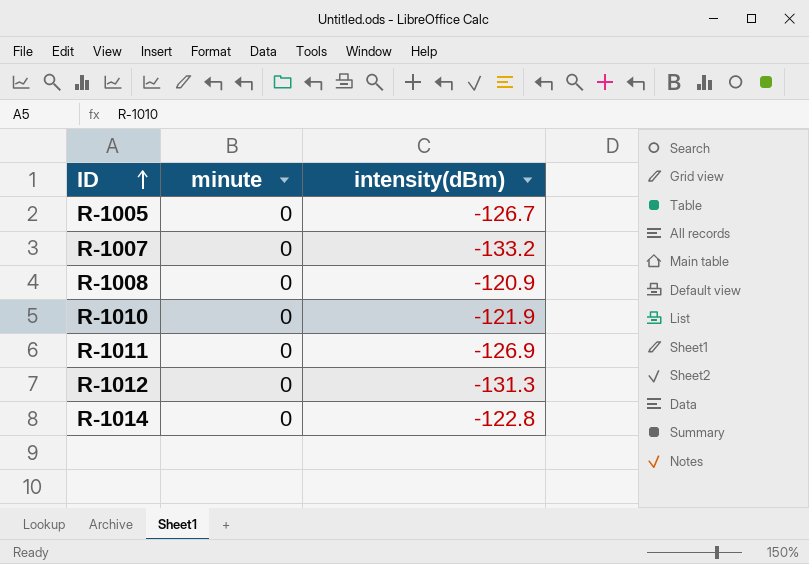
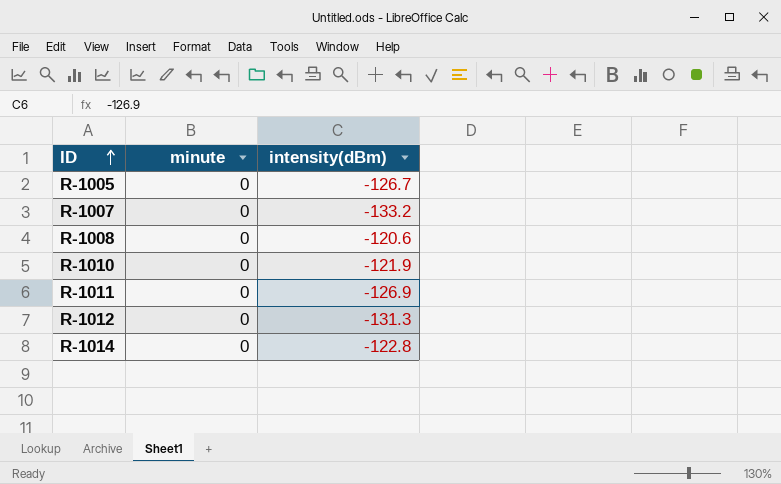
R-1008 | intensity(dBm): -120.9 -> -120.6

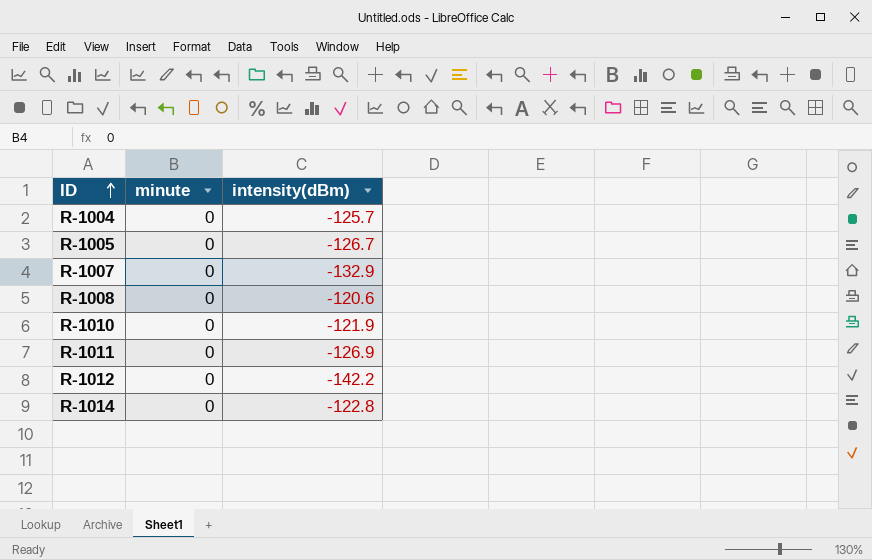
row R-1004: none -> 0 | -125.7
R-1007 | intensity(dBm): -133.2 -> -132.9
R-1012 | intensity(dBm): -131.3 -> -142.2

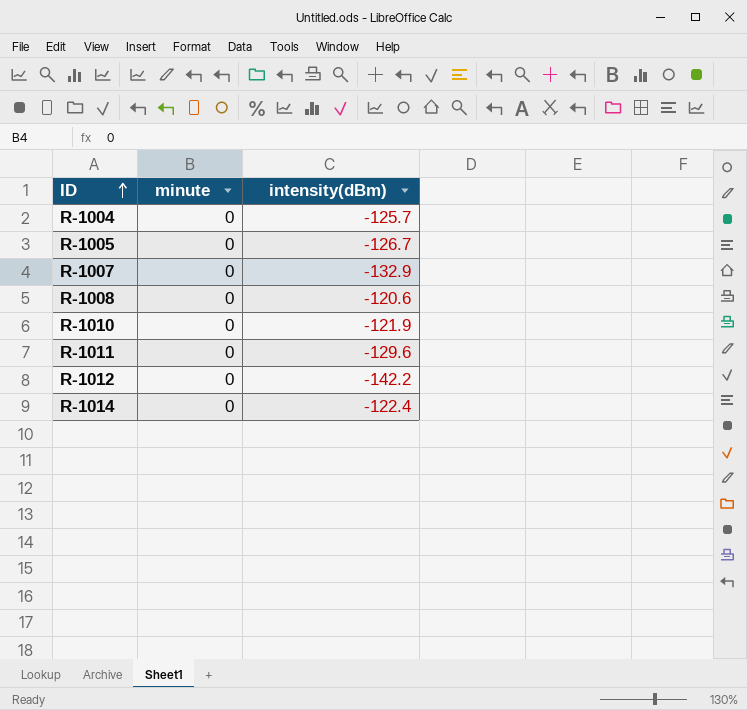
R-1011 | intensity(dBm): -126.9 -> -129.6
R-1014 | intensity(dBm): -122.8 -> -122.4

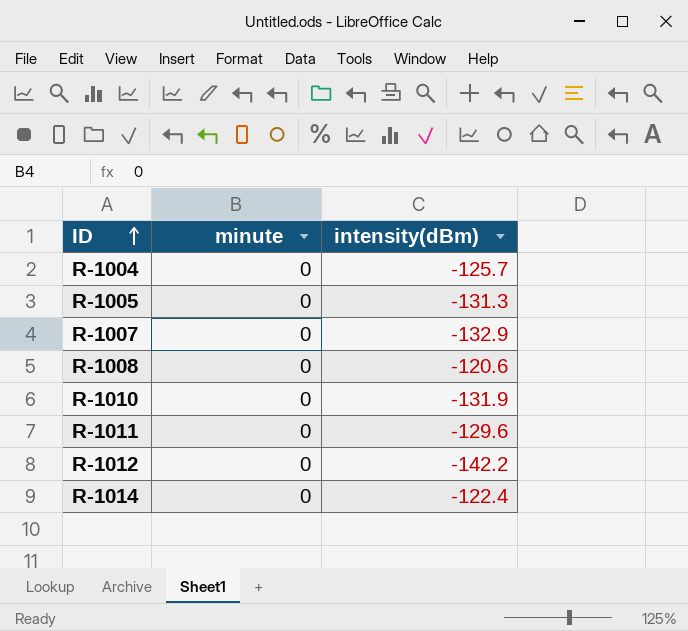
R-1005 | intensity(dBm): -126.7 -> -131.3
R-1010 | intensity(dBm): -121.9 -> -131.9

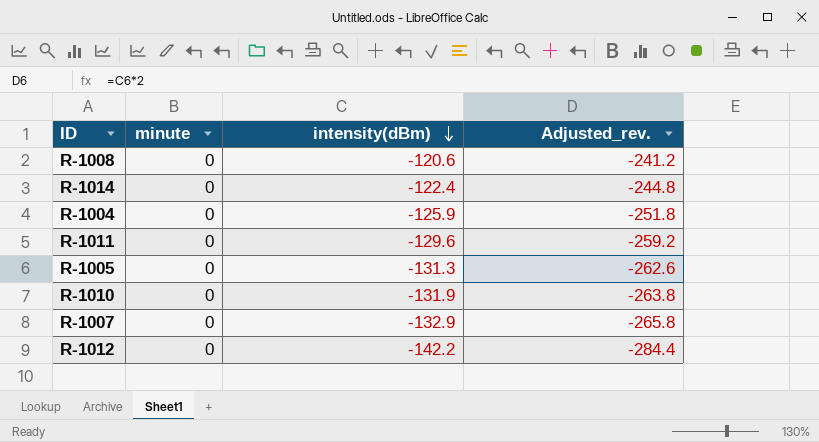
row order: ID ascending -> intensity(dBm) descending
column Adjusted_rev. | formula: none -> [intensity(dBm)] * 2
R-1004 | intensity(dBm): -125.7 -> -125.9

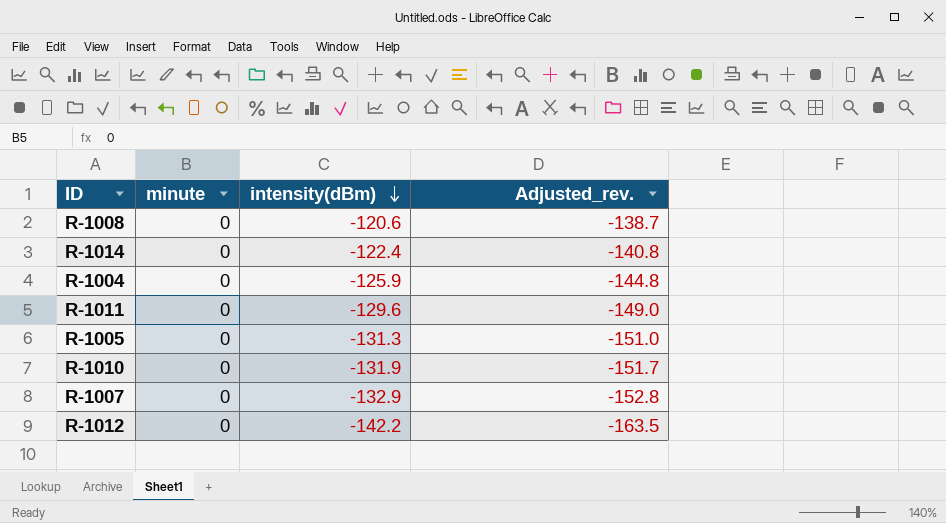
column Adjusted_rev. | formula: [intensity(dBm)] * 2 -> [intensity(dBm)] * 1.15

